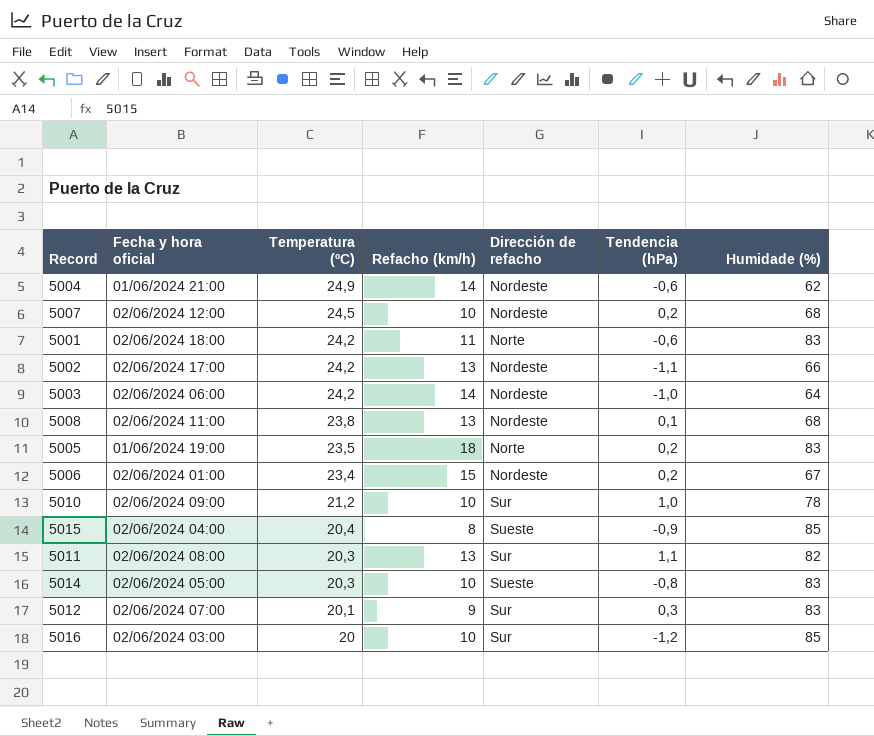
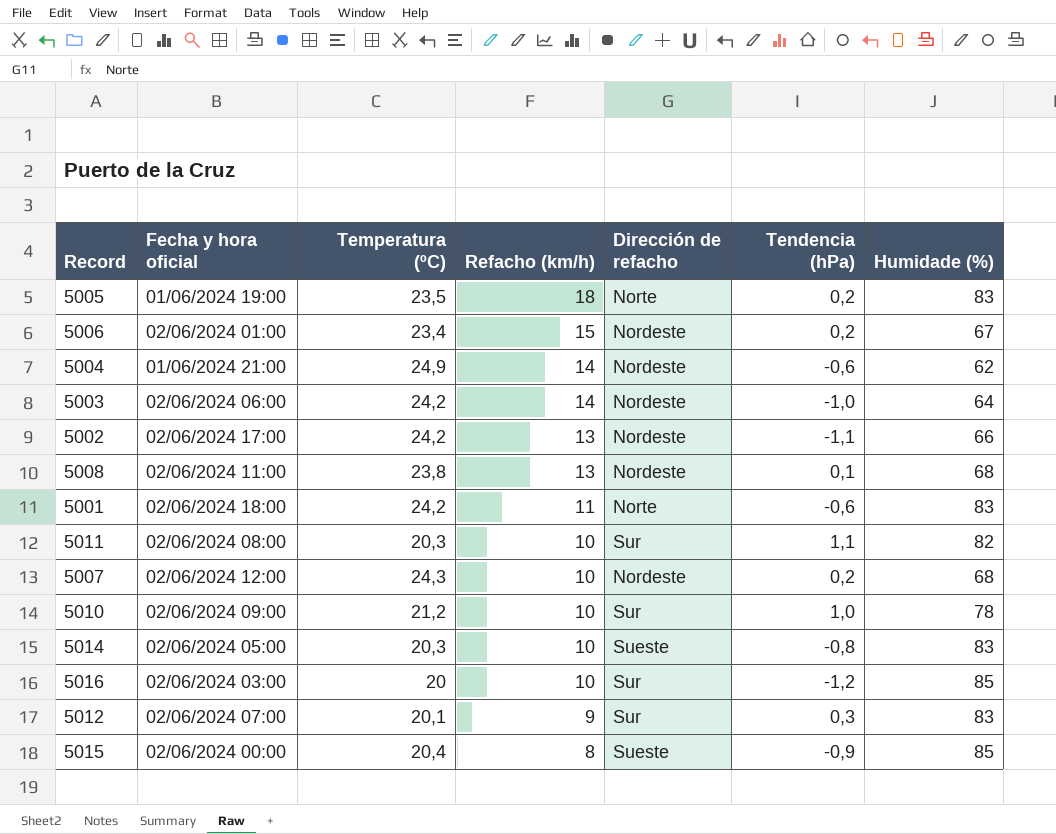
row order: Temperatura (ºC) descending -> Refacho (km/h) descending
5011 | Refacho (km/h): 13 -> 10
5007 | Temperatura (ºC): 24,5 -> 24,3
5015 | Fecha y hora oficial: 02/06/2024 04:00 -> 02/06/2024 00:00

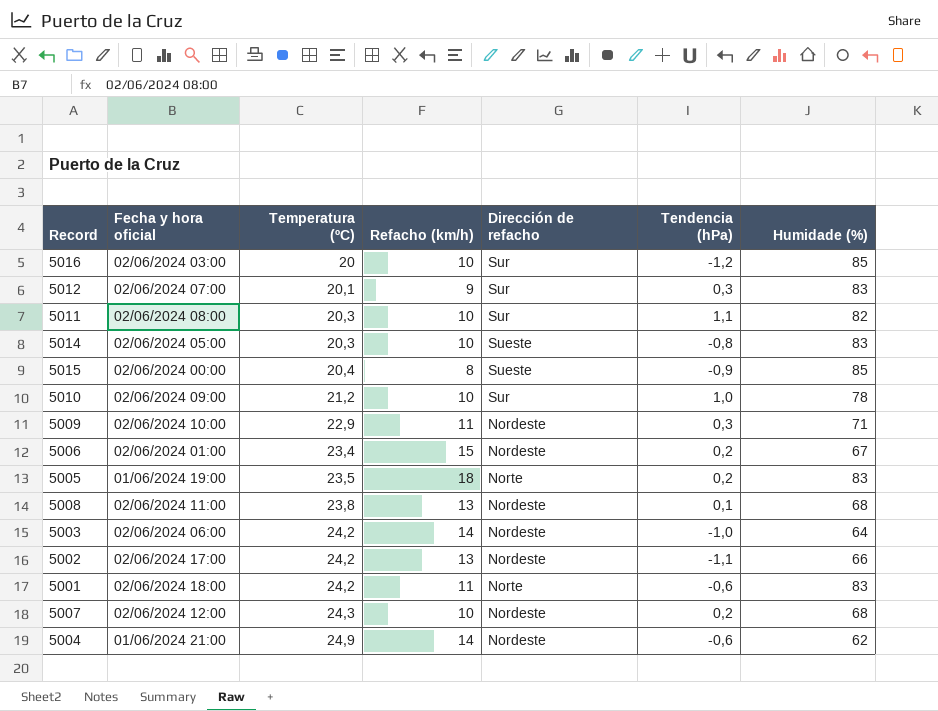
row order: Refacho (km/h) descending -> Temperatura (ºC) ascending
row 5009: none -> 02/06/2024 10:00 | 22,9 | 11 | Nordeste | 0,3 | 71

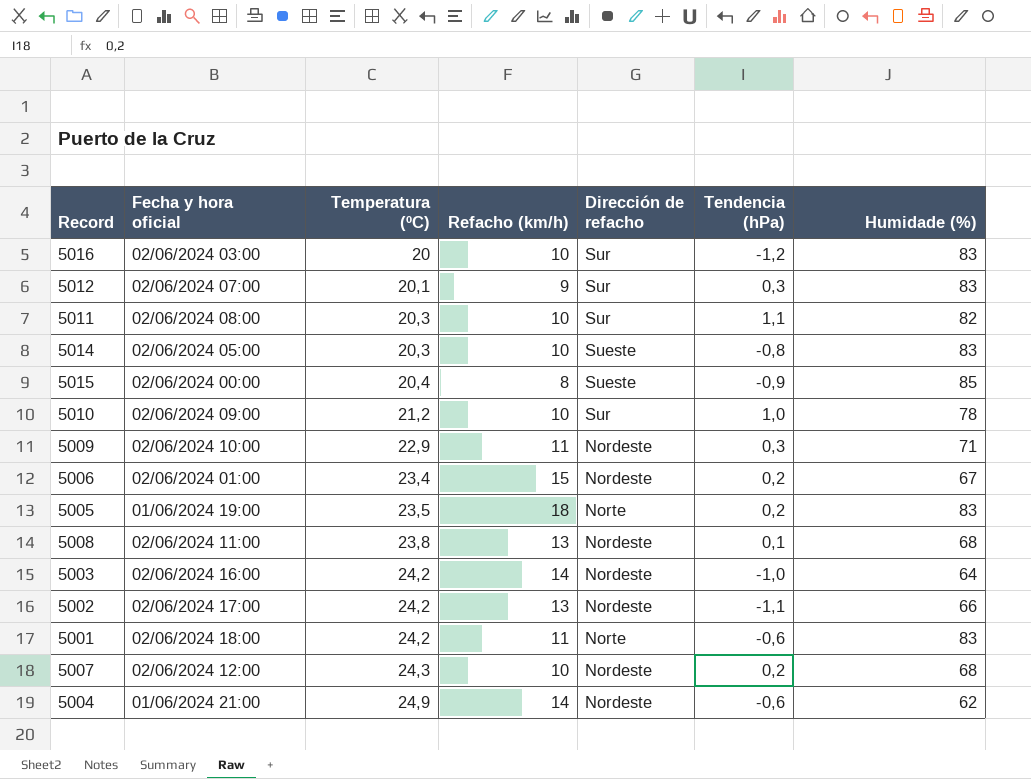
5016 | Humidade (%): 85 -> 83
5003 | Fecha y hora oficial: 02/06/2024 06:00 -> 02/06/2024 16:00

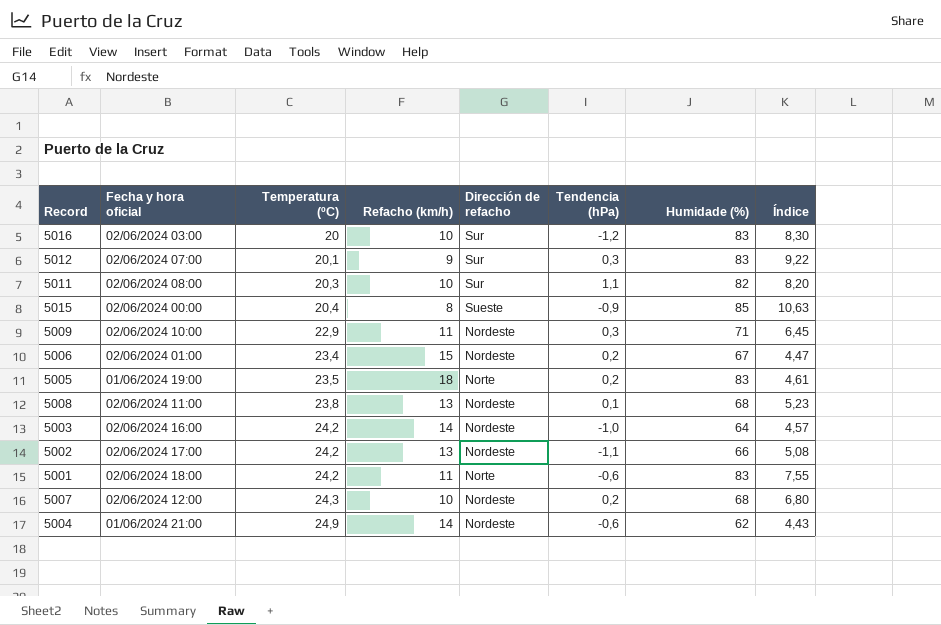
column Índice | formula: none -> [Humidade (%)] / [Refacho (km/h)]
row 5014: 02/06/2024 05:00 | 20,3 | 10 | Sueste | -0,8 | 83 -> none
row 5010: 02/06/2024 09:00 | 21,2 | 10 | Sur | 1,0 | 78 -> none

